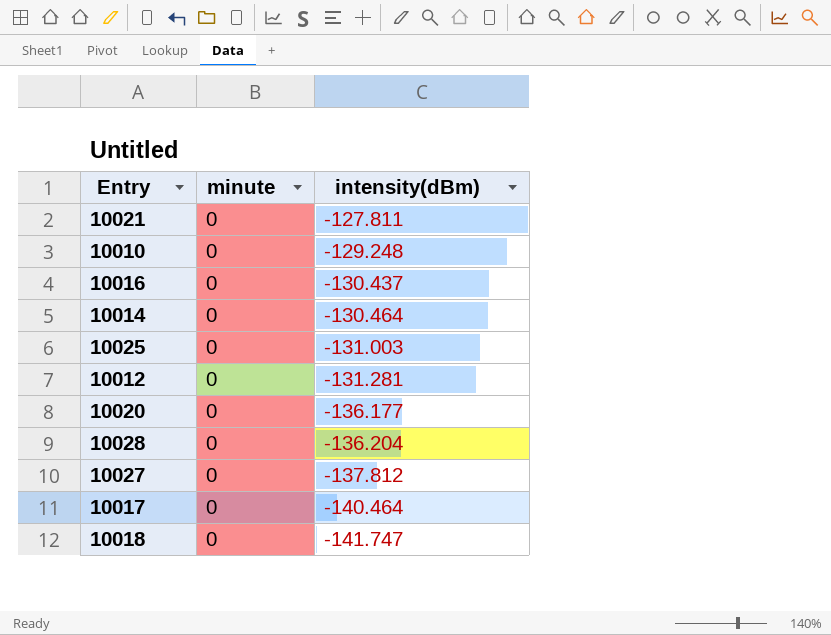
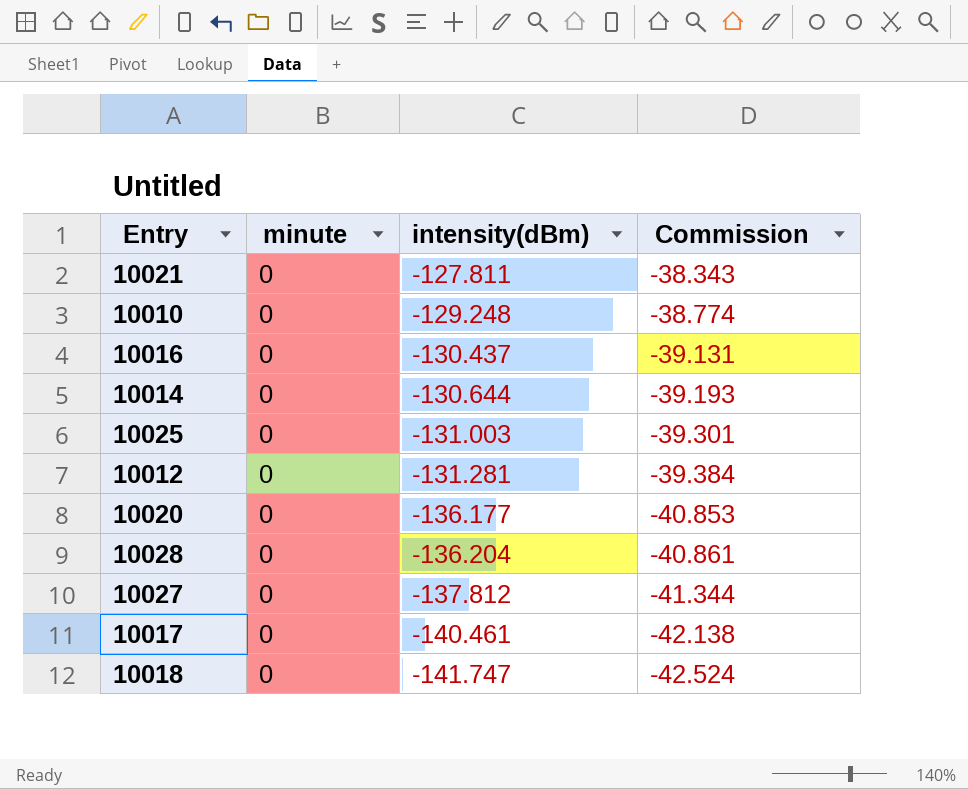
column Commission | formula: none -> [intensity(dBm)] * 0.3
10014 | intensity(dBm): -130.464 -> -130.644
10017 | intensity(dBm): -140.464 -> -140.461

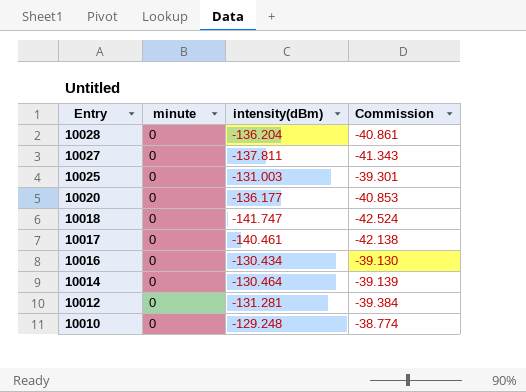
row order: intensity(dBm) descending -> Entry descending
row 10021: 0 | -127.811 | -38.343 -> none
10027 | intensity(dBm): -137.812 -> -137.811
10027 | Commission: -41.344 -> -41.343
10016 | intensity(dBm): -130.437 -> -130.434
10016 | Commission: -39.131 -> -39.130
10014 | intensity(dBm): -130.644 -> -130.464
10014 | Commission: -39.193 -> -39.139

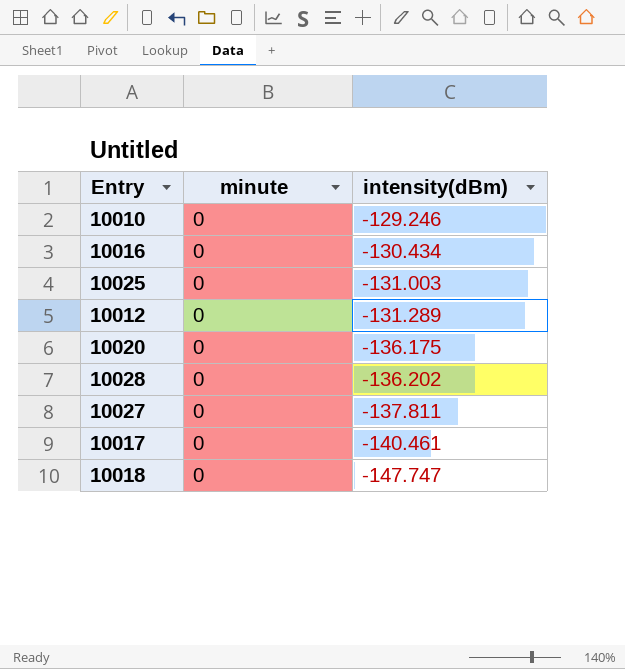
row order: Entry descending -> intensity(dBm) descending
column Commission | formula: [intensity(dBm)] * 0.3 -> none
row 10014: 0 | -130.464 | -39.139 -> none
10010 | intensity(dBm): -129.248 -> -129.246
10012 | intensity(dBm): -131.281 -> -131.289
10020 | intensity(dBm): -136.177 -> -136.175
10028 | intensity(dBm): -136.204 -> -136.202
10018 | intensity(dBm): -141.747 -> -147.747

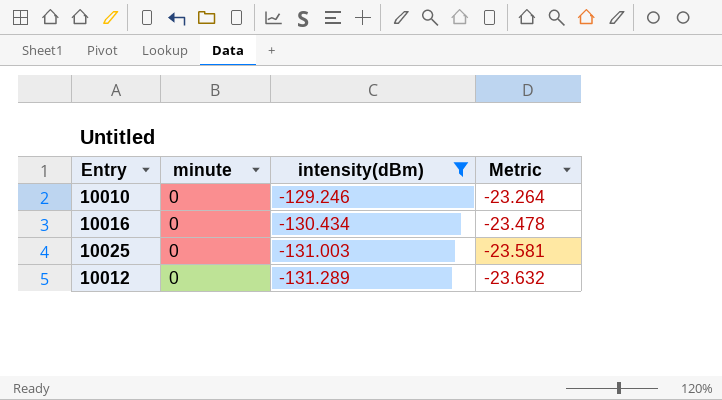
filter: none -> intensity(dBm) >= -131.289
column Metric | formula: none -> [intensity(dBm)] * 0.18

